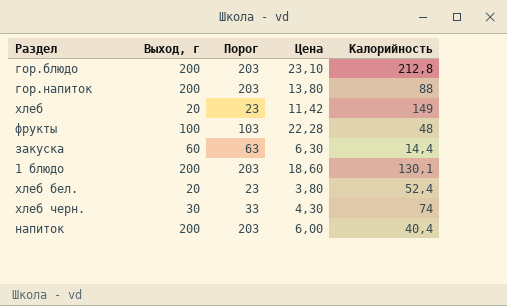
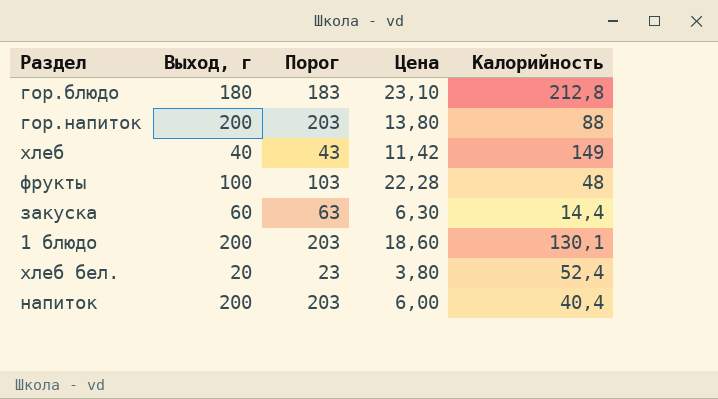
row хлеб черн.: 30 | 33 | 4,30 | 74 -> none
гор.блюдо | Выход, г: 200 -> 180
гор.блюдо | Порог: 203 -> 183
хлеб | Выход, г: 20 -> 40
хлеб | Порог: 23 -> 43

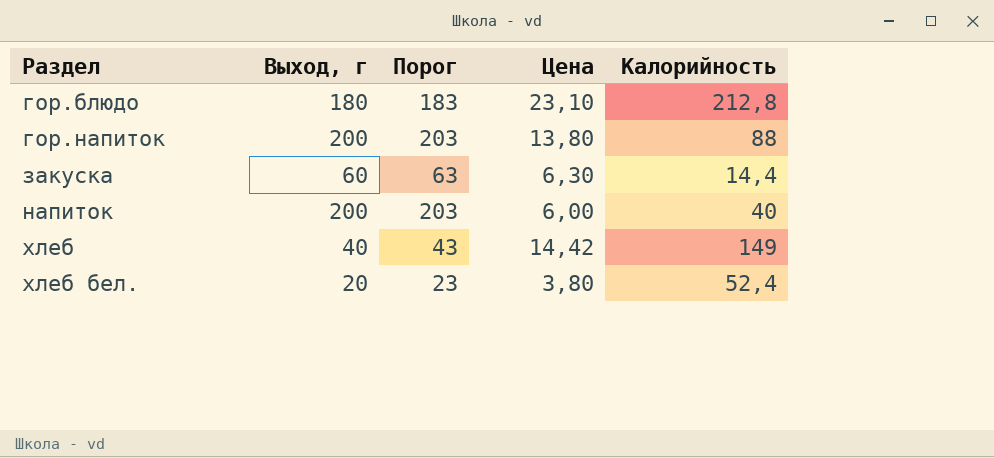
row order: none -> Раздел ascending
row фрукты: 100 | 103 | 22,28 | 48 -> none
row 1 блюдо: 200 | 203 | 18,60 | 130,1 -> none
напиток | Калорийность: 40,4 -> 40
хлеб | Цена: 11,42 -> 14,42

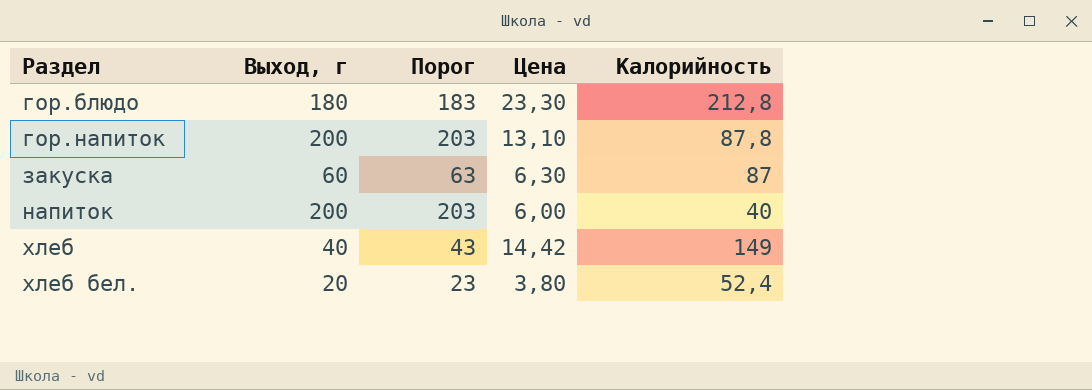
гор.блюдо | Цена: 23,10 -> 23,30
гор.напиток | Цена: 13,80 -> 13,10
гор.напиток | Калорийность: 88 -> 87,8
закуска | Калорийность: 14,4 -> 87

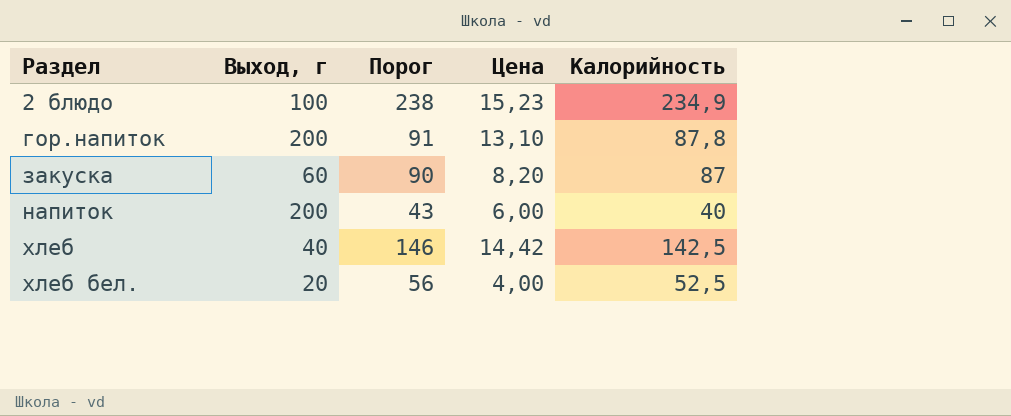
column Порог | formula: [Выход, г] + 3 -> [Калорийность] + 3
row гор.блюдо: 180 | 183 | 23,30 | 212,8 -> none
row 2 блюдо: none -> 100 | 238 | 15,23 | 234,9
закуска | Цена: 6,30 -> 8,20
хлеб | Калорийность: 149 -> 142,5
хлеб бел. | Цена: 3,80 -> 4,00
хлеб бел. | Калорийность: 52,4 -> 52,5

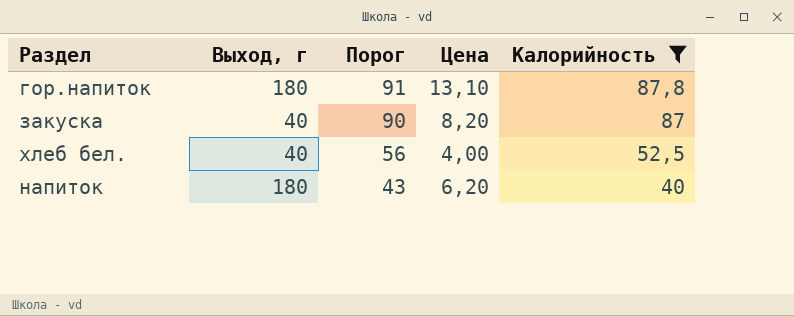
filter: none -> Калорийность <= 87,8
row order: Раздел ascending -> Порог descending
гор.напиток | Выход, г: 200 -> 180
закуска | Выход, г: 60 -> 40
хлеб бел. | Выход, г: 20 -> 40
напиток | Выход, г: 200 -> 180
напиток | Цена: 6,00 -> 6,20

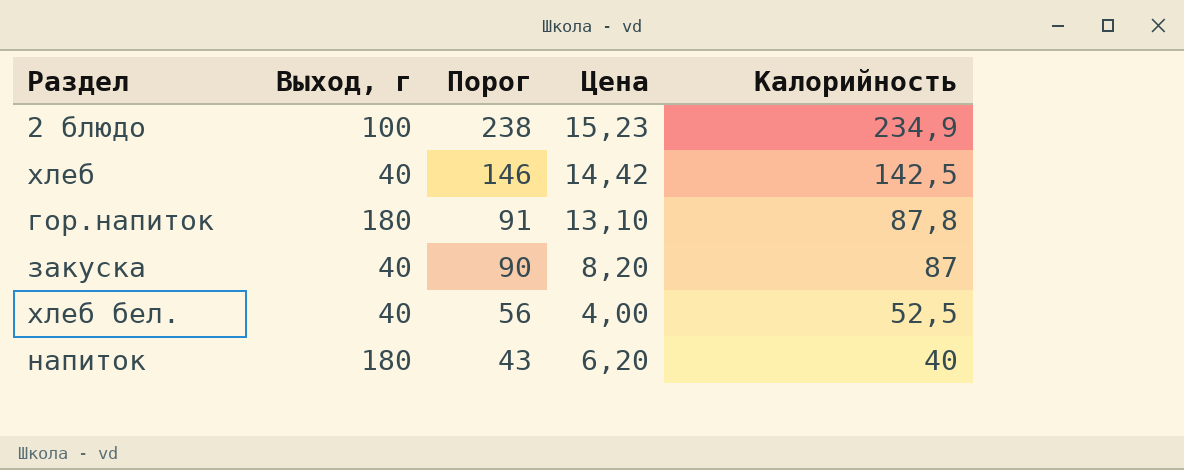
filter: Калорийность <= 87,8 -> none

